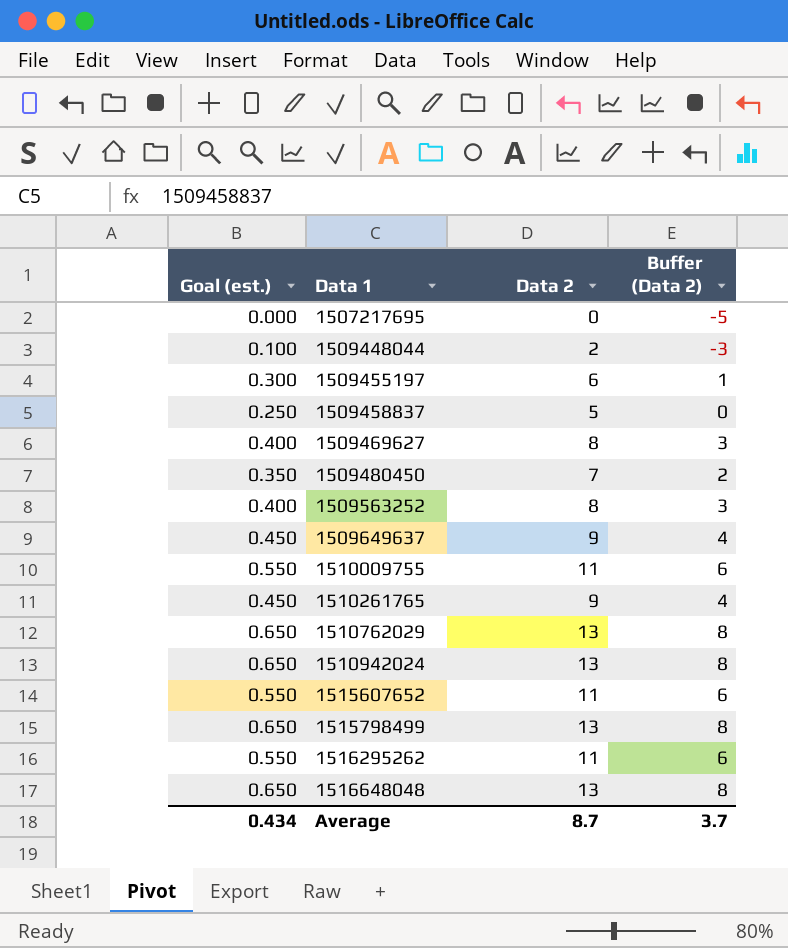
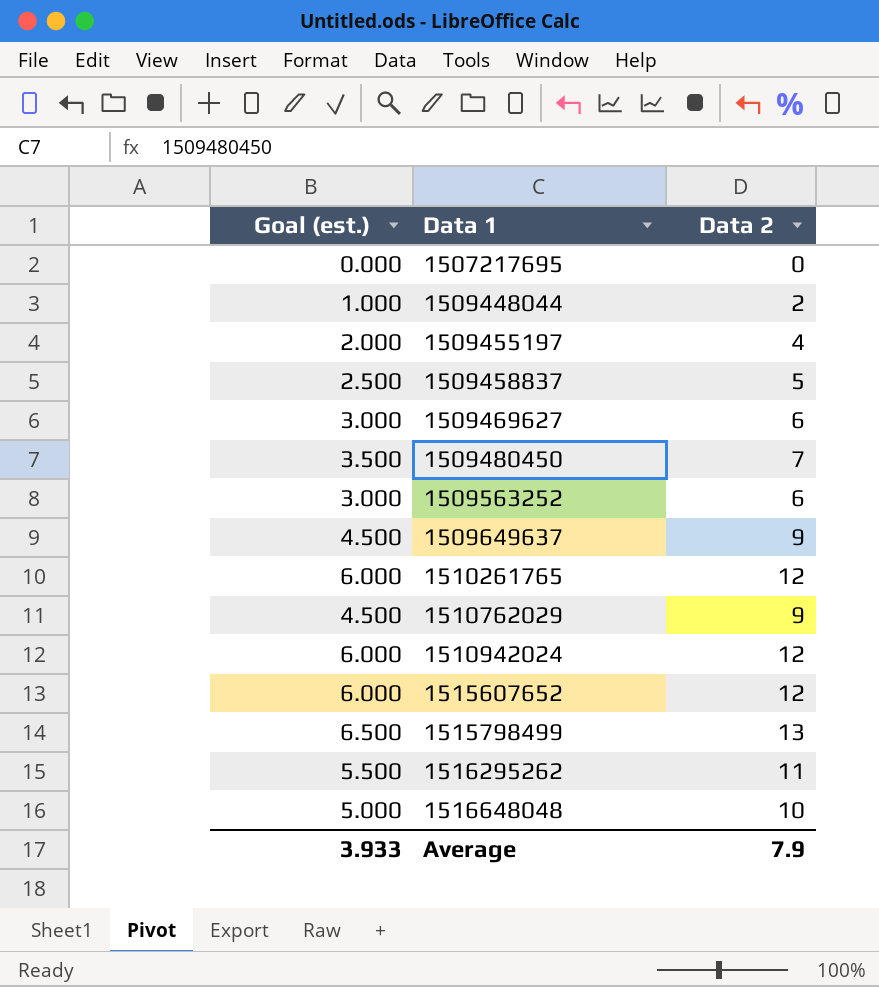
column Buffer (Data 2) | formula: [Data 2] - 5 -> none
column Goal (est.) | formula: [Data 2] * 0.05 -> [Data 2] * 0.5
row 1510009755: 0.550 | 11 | 6 -> none
1509455197 | Data 2: 6 -> 4
1509469627 | Data 2: 8 -> 6
1509563252 | Data 2: 8 -> 6
1510261765 | Data 2: 9 -> 12
1510762029 | Data 2: 13 -> 9
1510942024 | Data 2: 13 -> 12
1515607652 | Data 2: 11 -> 12
1516648048 | Data 2: 13 -> 10
Average | Goal (est.): 0.434 -> 3.933
Average | Data 2: 8.7 -> 7.9

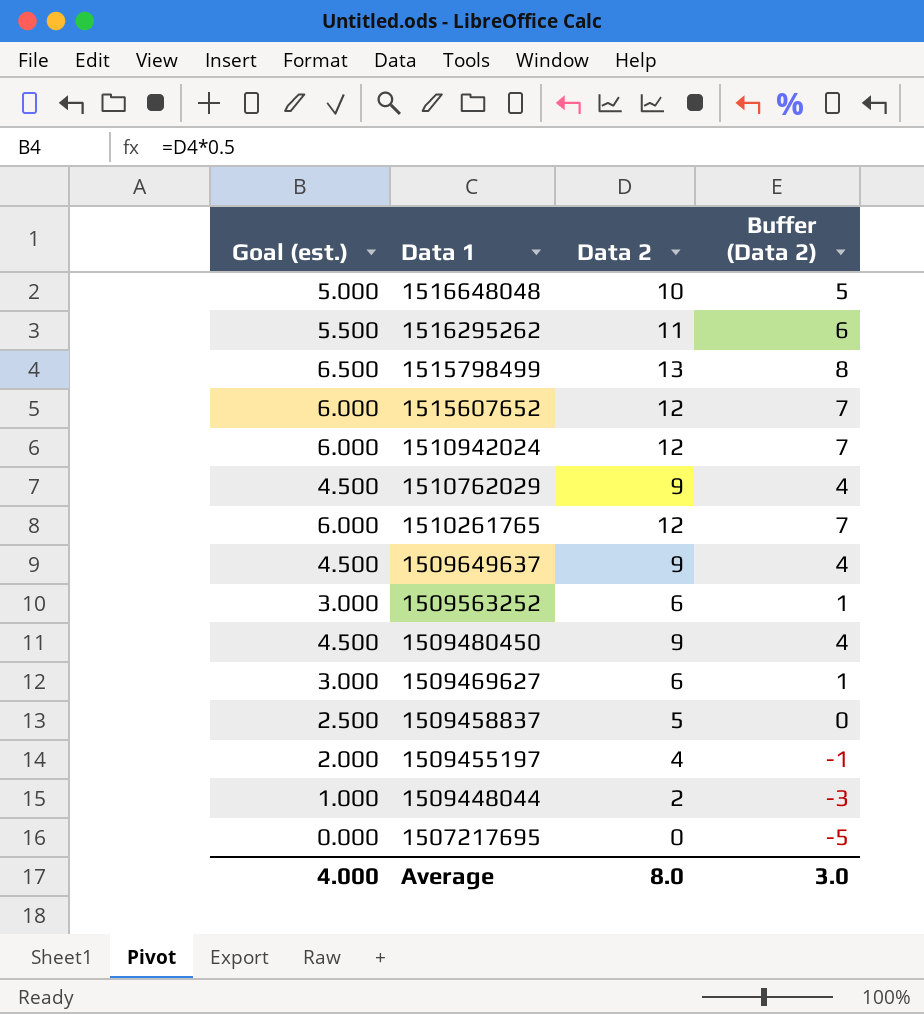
row order: Data 1 ascending -> Data 1 descending
column Buffer (Data 2) | formula: none -> [Data 2] - 5
1509480450 | Goal (est.): 3.500 -> 4.500
1509480450 | Data 2: 7 -> 9
Average | Goal (est.): 3.933 -> 4.000
Average | Data 2: 7.9 -> 8.0

